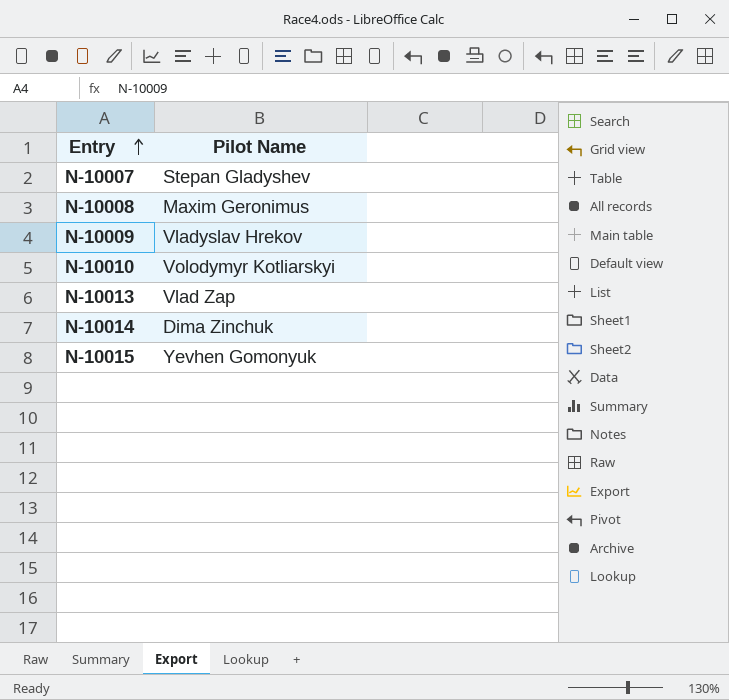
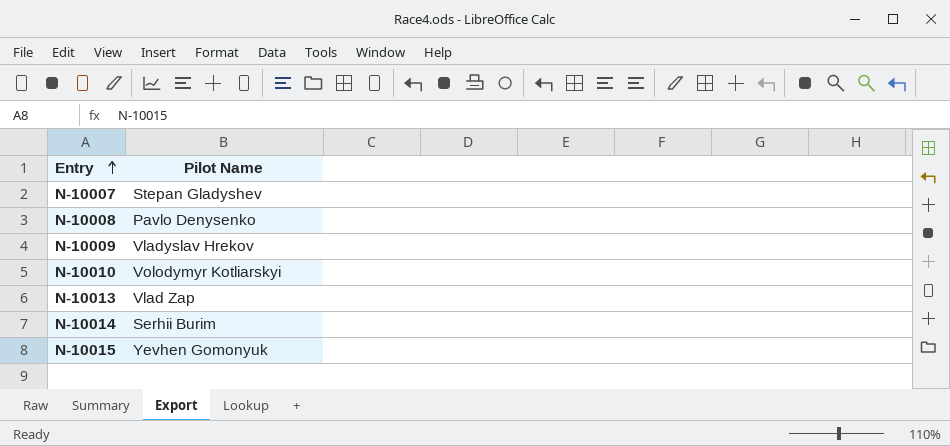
N-10008 | Pilot Name: Maxim Geronimus -> Pavlo Denysenko
N-10014 | Pilot Name: Dima Zinchuk -> Serhii Burim

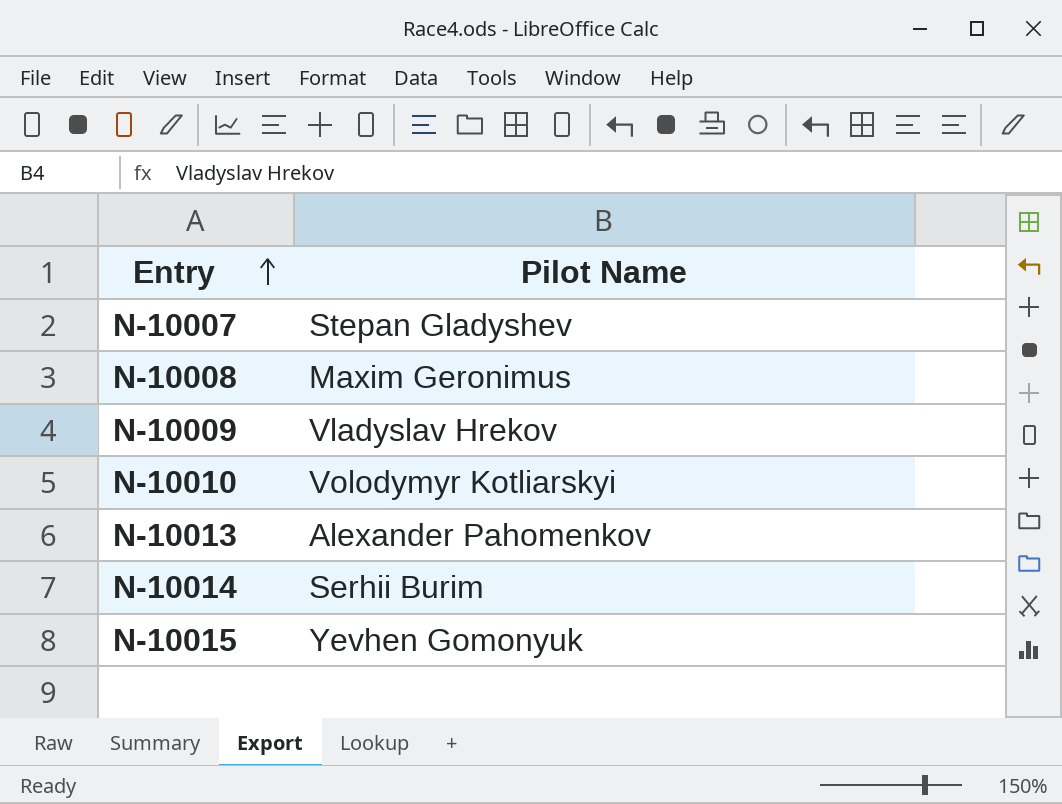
N-10008 | Pilot Name: Pavlo Denysenko -> Maxim Geronimus
N-10013 | Pilot Name: Vlad Zap -> Alexander Pahomenkov

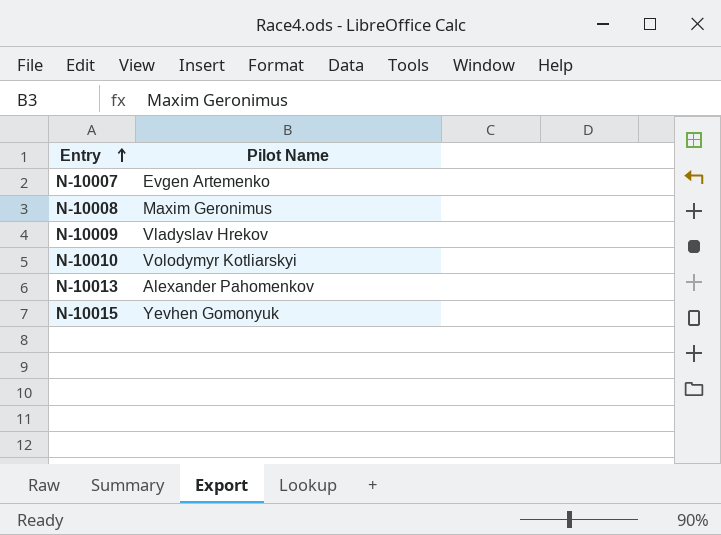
row N-10014: Serhii Burim -> none
N-10007 | Pilot Name: Stepan Gladyshev -> Evgen Artemenko

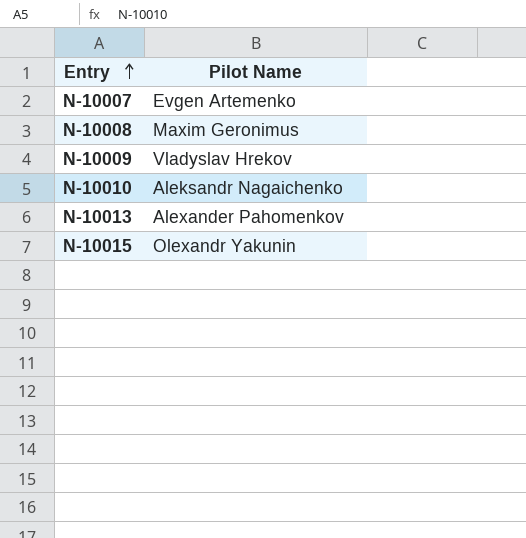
N-10010 | Pilot Name: Volodymyr Kotliarskyi -> Aleksandr Nagaichenko
N-10015 | Pilot Name: Yevhen Gomonyuk -> Olexandr Yakunin

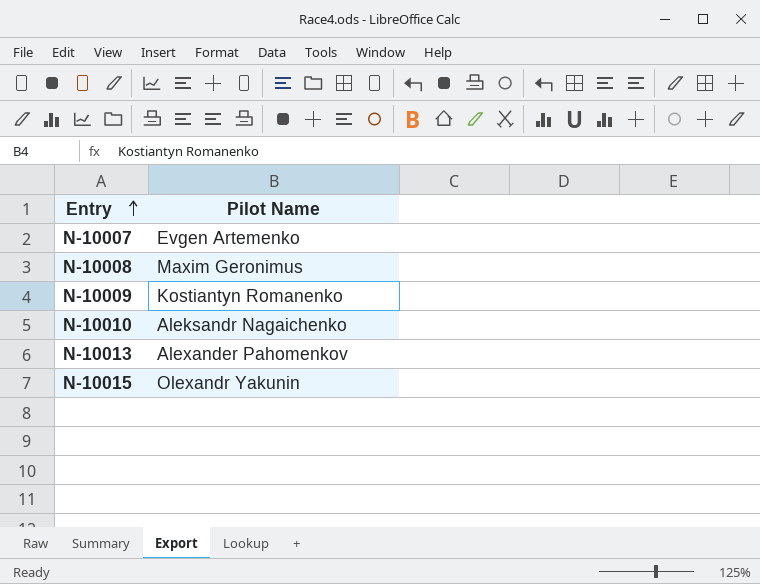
N-10009 | Pilot Name: Vladyslav Hrekov -> Kostiantyn Romanenko

